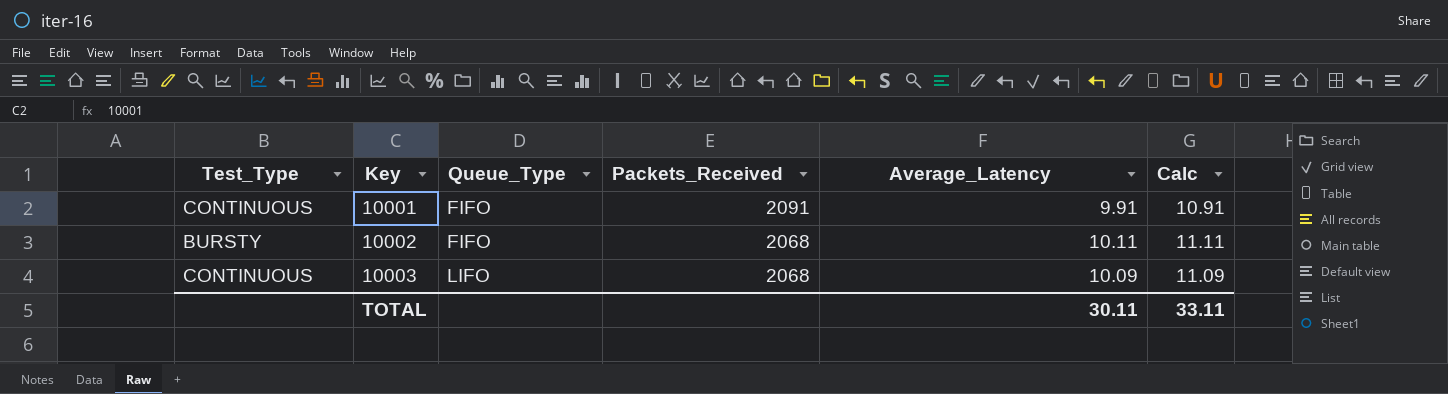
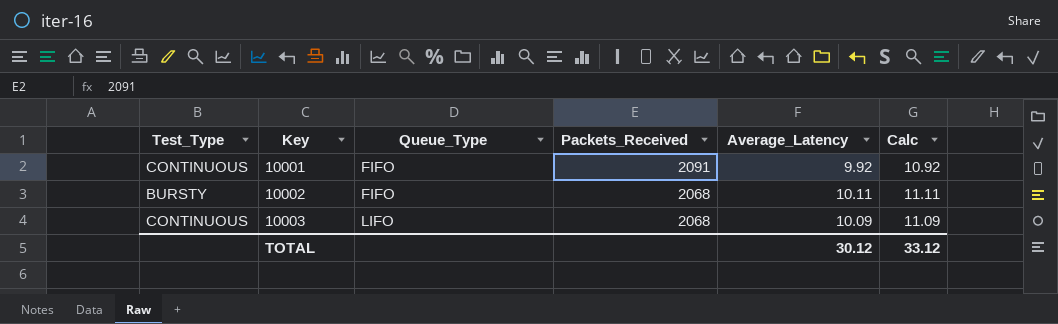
10001 | Average_Latency: 9.91 -> 9.92
10001 | Calc: 10.91 -> 10.92
TOTAL | Average_Latency: 30.11 -> 30.12
TOTAL | Calc: 33.11 -> 33.12

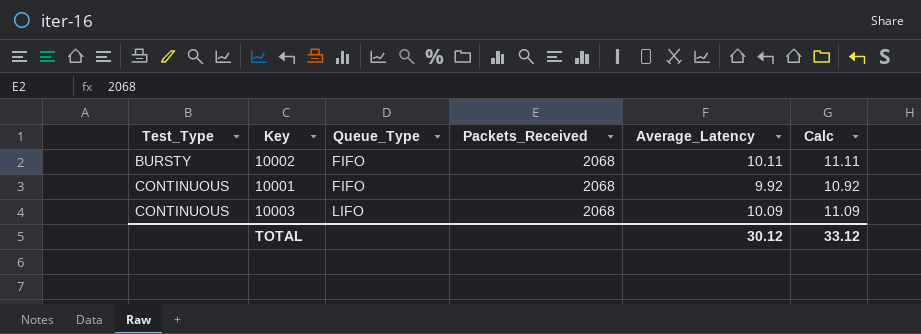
row order: Key ascending -> Test_Type ascending
10001 | Packets_Received: 2091 -> 2068

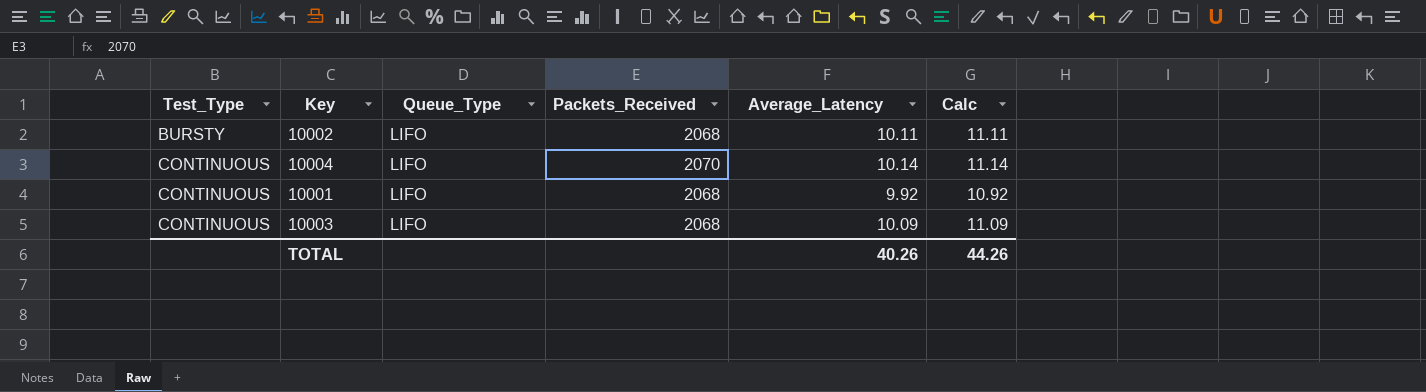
10002 | Queue_Type: FIFO -> LIFO
row 10004: none -> CONTINUOUS | LIFO | 2070 | 10.14 | 11.14
10001 | Queue_Type: FIFO -> LIFO
TOTAL | Average_Latency: 30.12 -> 40.26
TOTAL | Calc: 33.12 -> 44.26

